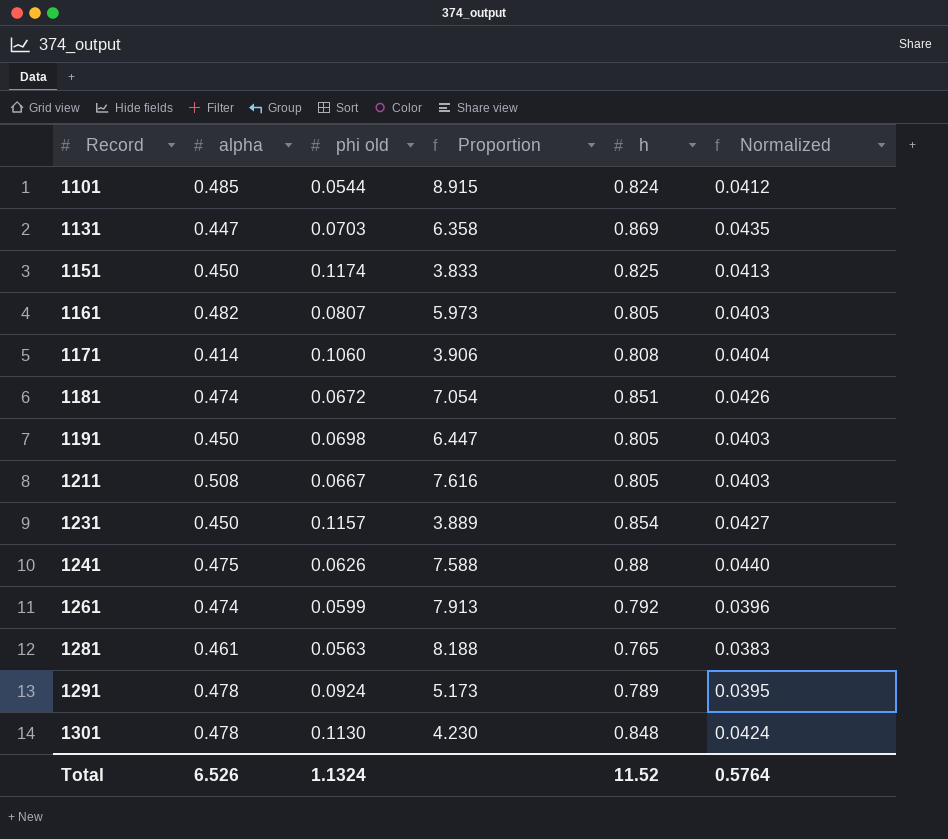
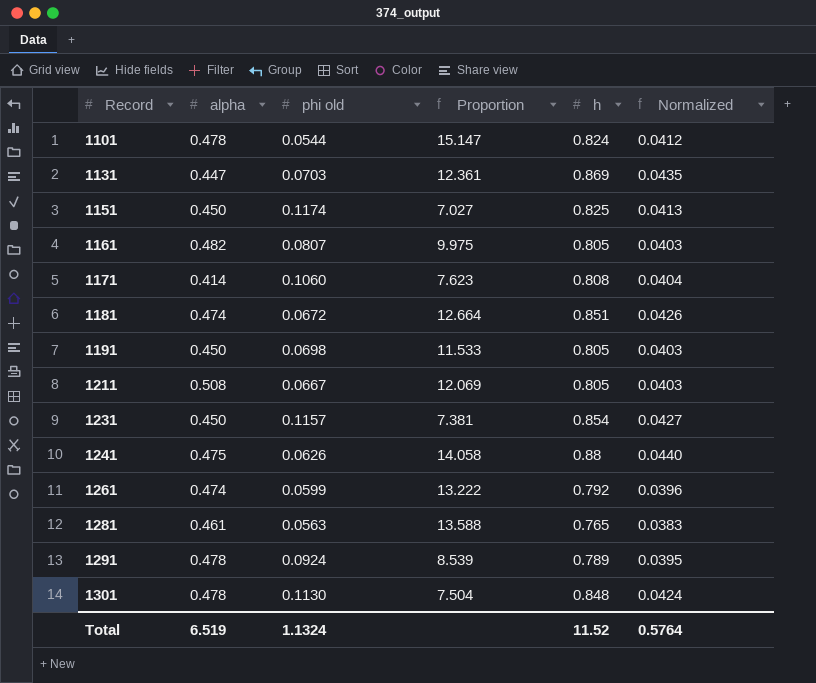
column Proportion | formula: [alpha] / [phi old] -> [h] / [phi old]
1101 | alpha: 0.485 -> 0.478
Total | alpha: 6.526 -> 6.519

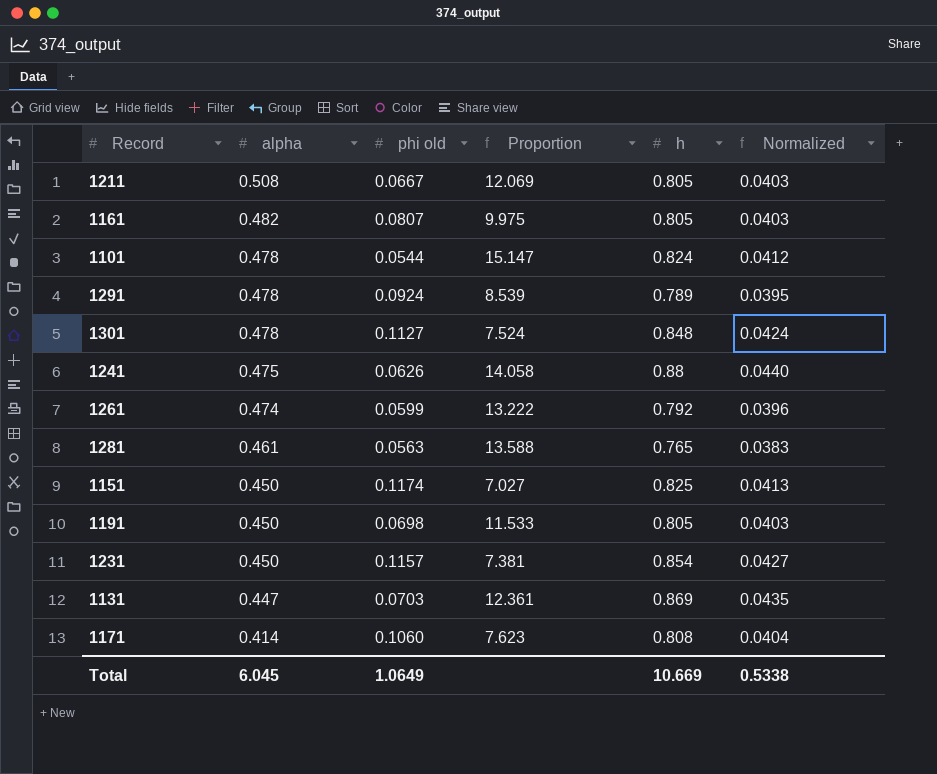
row order: Record ascending -> alpha descending
row 1181: 0.474 | 0.0672 | 12.664 | 0.851 | 0.0426 -> none
1301 | phi old: 0.1130 -> 0.1127
1301 | Proportion: 7.504 -> 7.524
Total | alpha: 6.519 -> 6.045
Total | phi old: 1.1324 -> 1.0649
Total | h: 11.52 -> 10.669
Total | Normalized: 0.5764 -> 0.5338

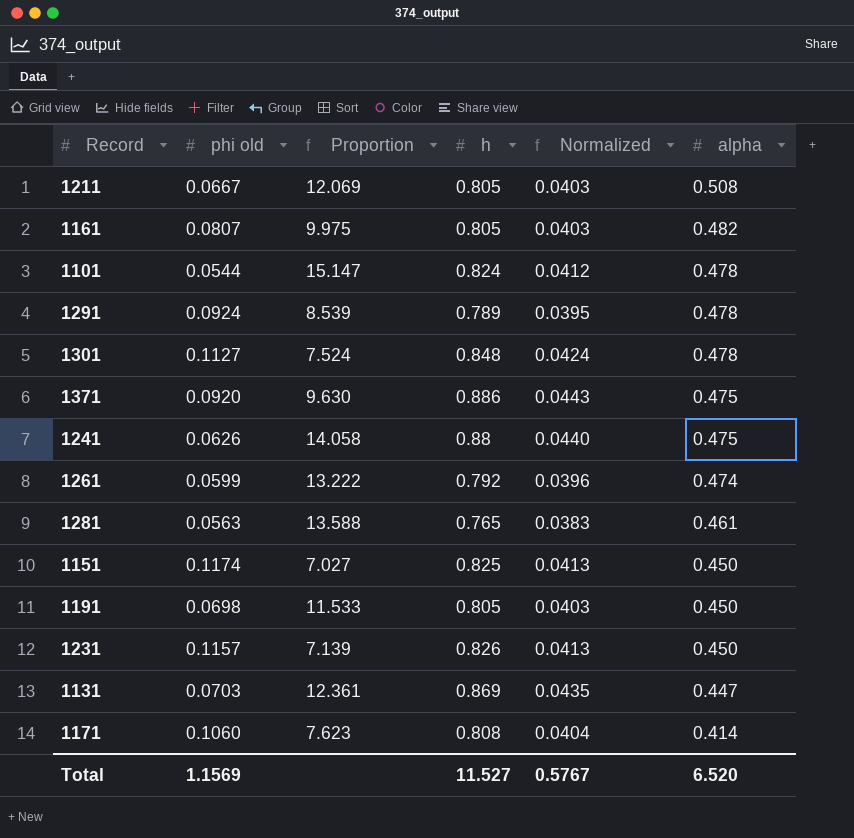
column alpha | position: 2 -> 6
row 1371: none -> 0.0920 | 9.630 | 0.886 | 0.0443 | 0.475
1231 | Proportion: 7.381 -> 7.139
1231 | h: 0.854 -> 0.826
1231 | Normalized: 0.0427 -> 0.0413
Total | phi old: 1.0649 -> 1.1569
Total | h: 10.669 -> 11.527
Total | Normalized: 0.5338 -> 0.5767
Total | alpha: 6.045 -> 6.520

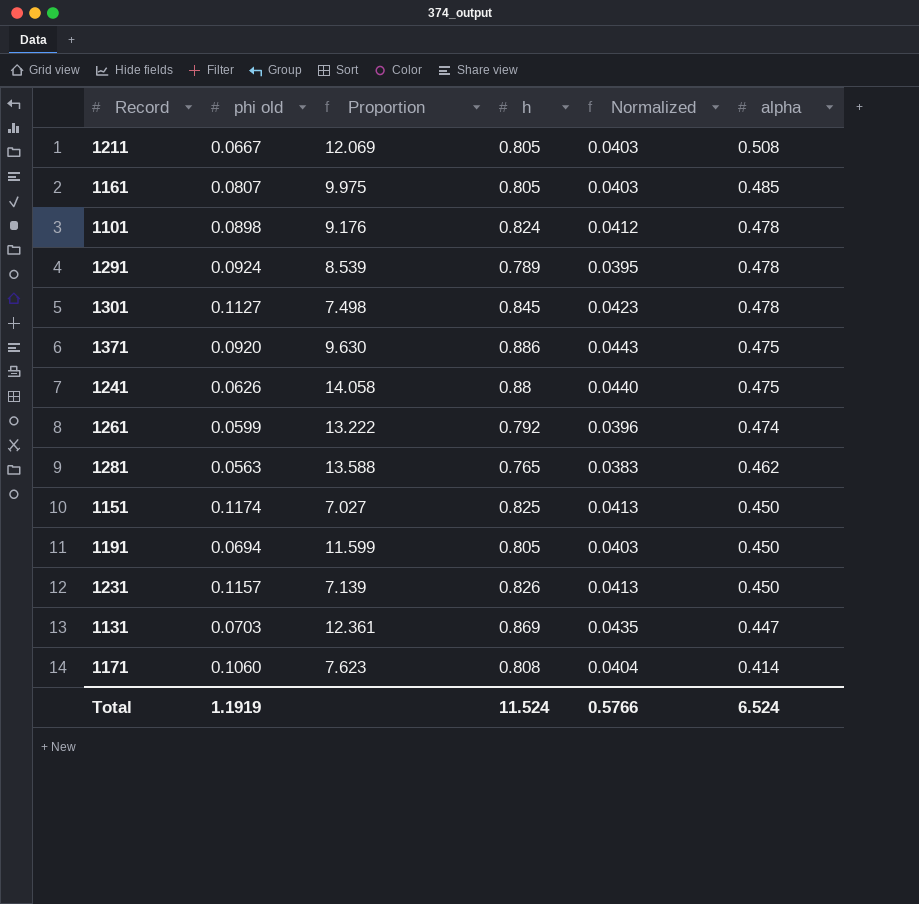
1161 | alpha: 0.482 -> 0.485
1101 | phi old: 0.0544 -> 0.0898
1101 | Proportion: 15.147 -> 9.176
1301 | Proportion: 7.524 -> 7.498
1301 | h: 0.848 -> 0.845
1301 | Normalized: 0.0424 -> 0.0423
1281 | alpha: 0.461 -> 0.462
1191 | phi old: 0.0698 -> 0.0694
1191 | Proportion: 11.533 -> 11.599
Total | phi old: 1.1569 -> 1.1919
Total | h: 11.527 -> 11.524
Total | Normalized: 0.5767 -> 0.5766
Total | alpha: 6.520 -> 6.524

